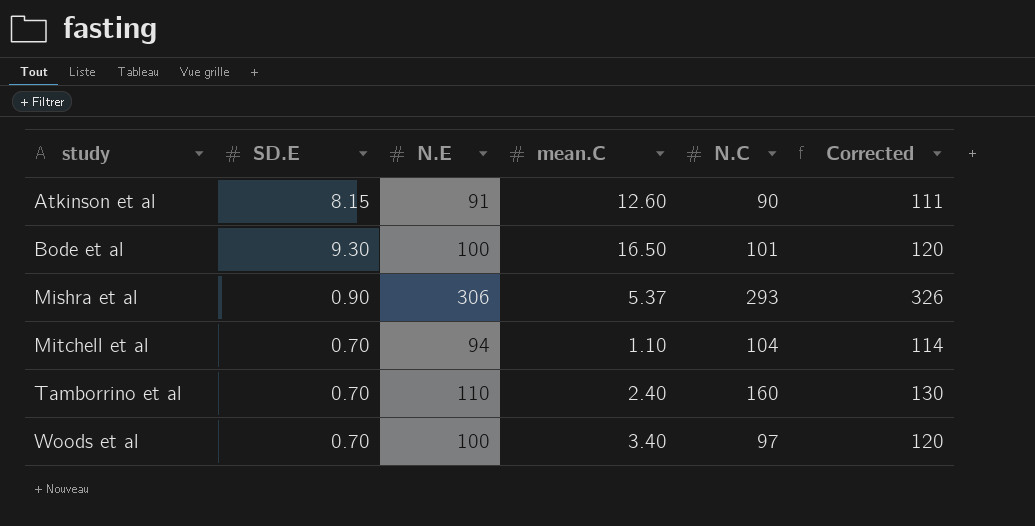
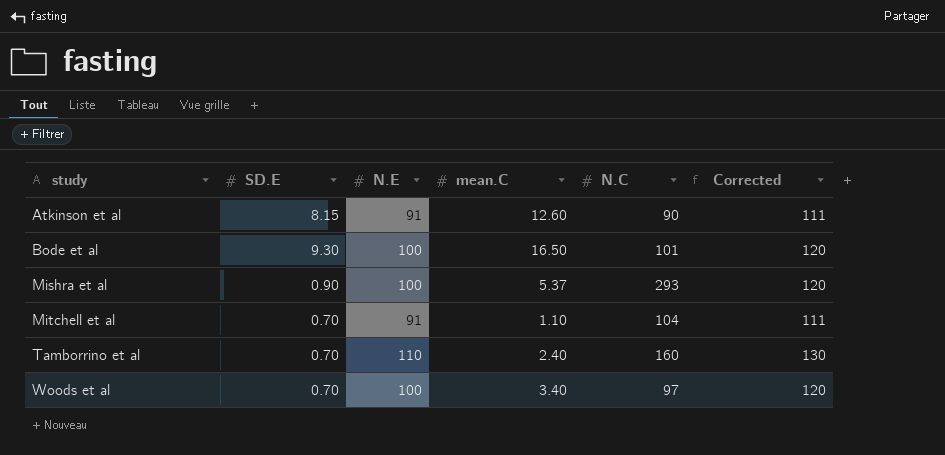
Mishra et al | N.E: 306 -> 100
Mishra et al | Corrected: 326 -> 120
Mitchell et al | N.E: 94 -> 91
Mitchell et al | Corrected: 114 -> 111

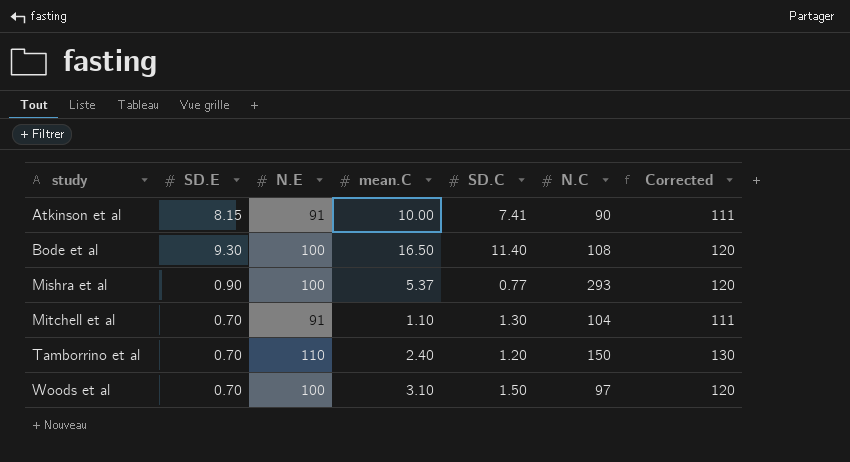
column SD.C | position: none -> 5
Atkinson et al | mean.C: 12.60 -> 10.00
Bode et al | N.C: 101 -> 108
Tamborrino et al | N.C: 160 -> 150
Woods et al | mean.C: 3.40 -> 3.10

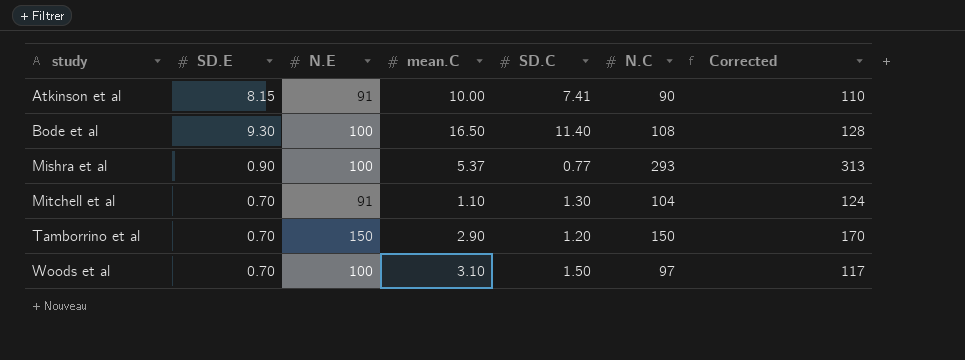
column Corrected | formula: [N.E] + 20 -> [N.C] + 20
Tamborrino et al | N.E: 110 -> 150
Tamborrino et al | mean.C: 2.40 -> 2.90

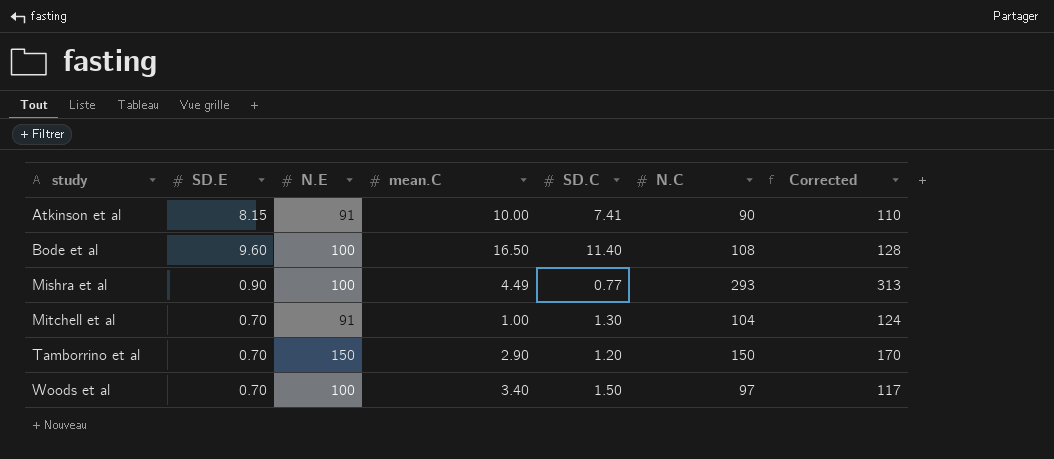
Bode et al | SD.E: 9.30 -> 9.60
Mishra et al | mean.C: 5.37 -> 4.49
Mitchell et al | mean.C: 1.10 -> 1.00
Woods et al | mean.C: 3.10 -> 3.40

